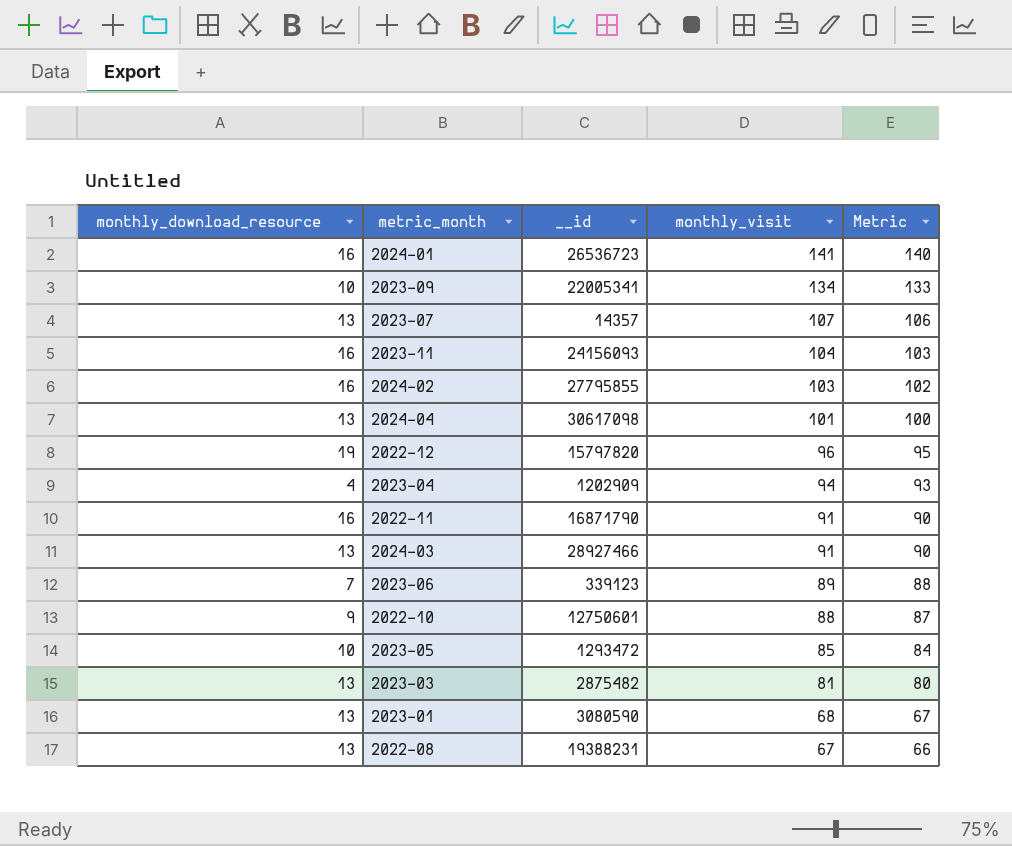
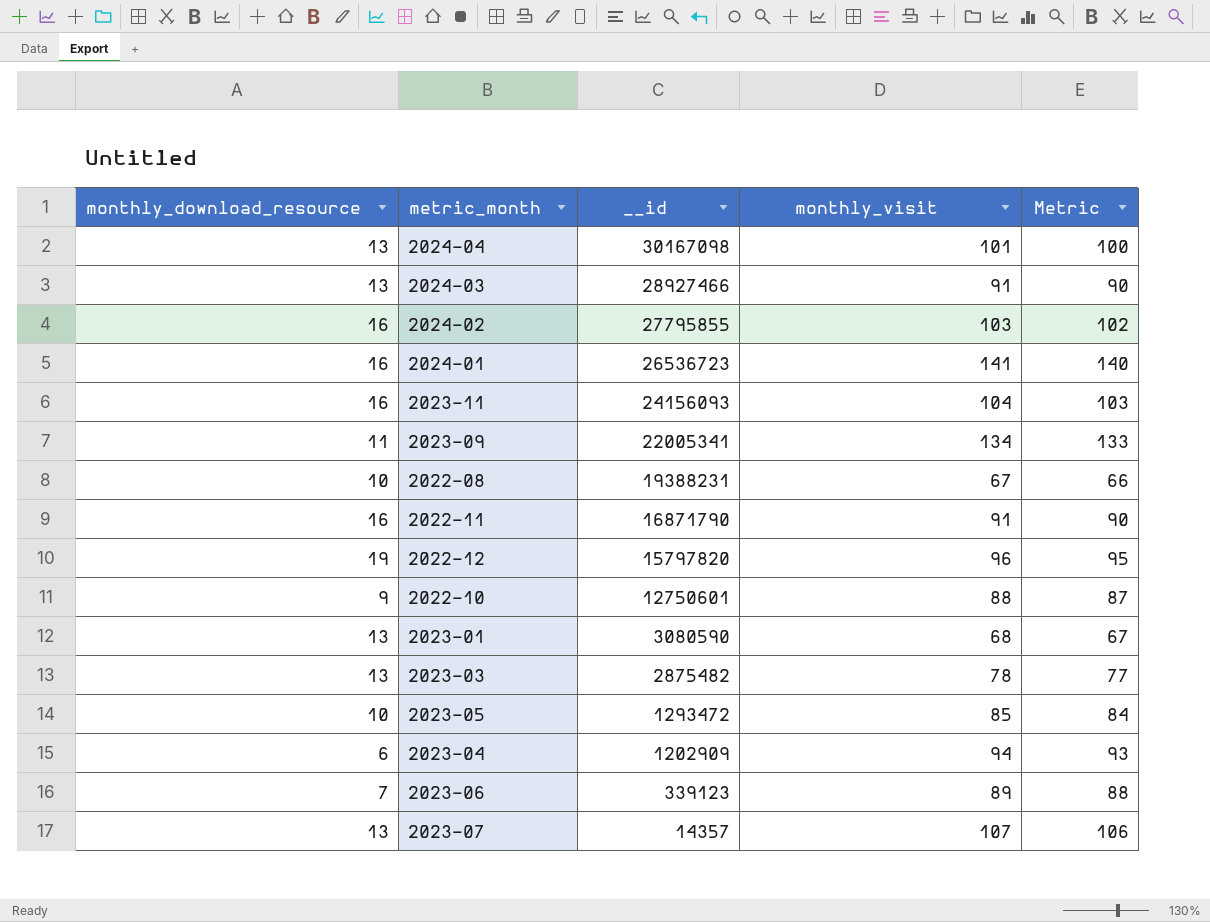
row order: monthly_visit descending -> __id descending
2024-04 | __id: 30617098 -> 30167098
2023-09 | monthly_download_resource: 10 -> 11
2022-08 | monthly_download_resource: 13 -> 10
2023-03 | monthly_visit: 81 -> 78
2023-03 | Metric: 80 -> 77
2023-04 | monthly_download_resource: 4 -> 6

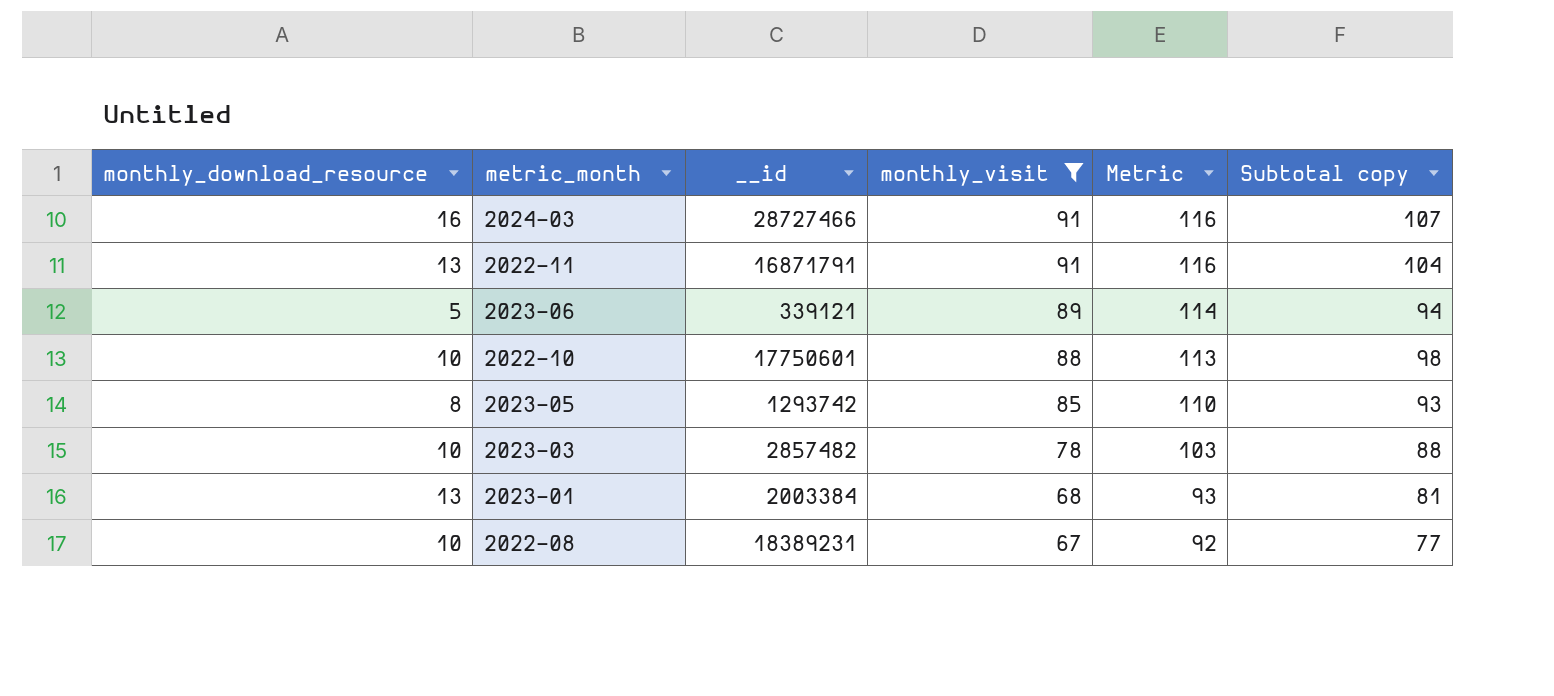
filter: none -> monthly_visit <= 91
row order: __id descending -> monthly_visit descending
column Metric | formula: [monthly_visit] - 1 -> [monthly_visit] + 25
column Subtotal copy | formula: none -> [monthly_download_resource] + [monthly_visit]
2024-03 | monthly_download_resource: 13 -> 16
2024-03 | __id: 28927466 -> 28727466
2022-11 | monthly_download_resource: 16 -> 13
2022-11 | __id: 16871790 -> 16871791
2023-06 | monthly_download_resource: 7 -> 5
2023-06 | __id: 339123 -> 339121
2022-10 | monthly_download_resource: 9 -> 10
2022-10 | __id: 12750601 -> 17750601
2023-05 | monthly_download_resource: 10 -> 8
2023-05 | __id: 1293472 -> 1293742
2023-03 | monthly_download_resource: 13 -> 10
2023-03 | __id: 2875482 -> 2857482
2023-01 | __id: 3080590 -> 2003384
2022-08 | __id: 19388231 -> 18389231

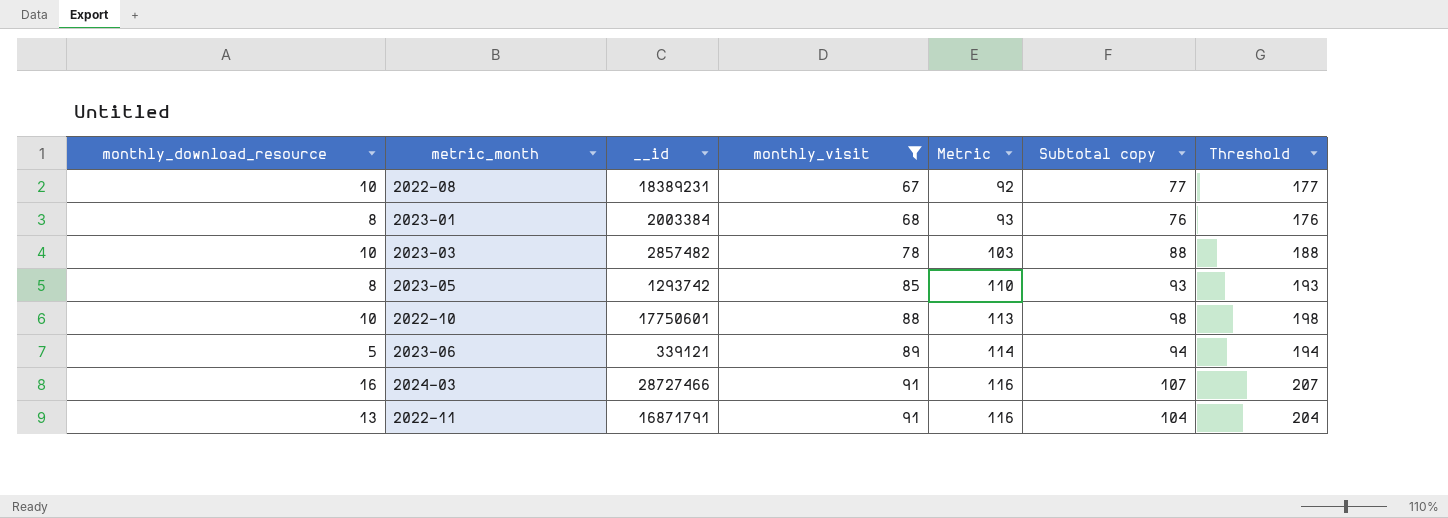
row order: monthly_visit descending -> monthly_visit ascending
column Threshold | formula: none -> [Subtotal copy] + 100
2023-01 | monthly_download_resource: 13 -> 8
2023-01 | Subtotal copy: 81 -> 76

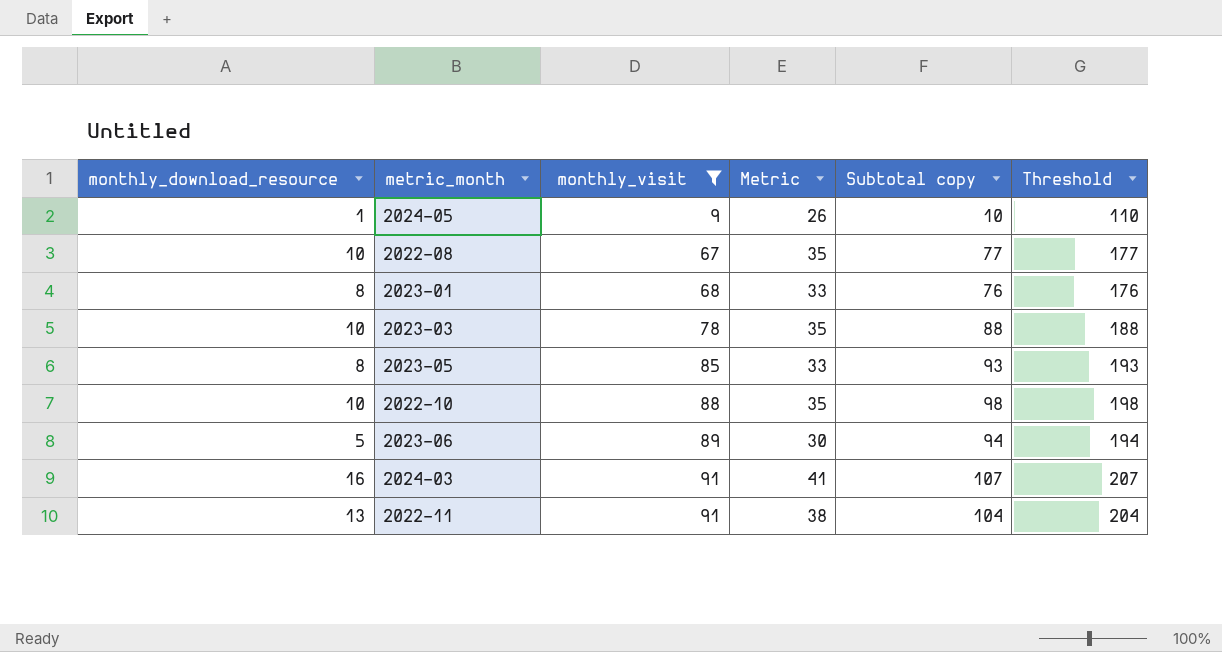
column __id | position: 3 -> none
column Metric | formula: [monthly_visit] + 25 -> [monthly_download_resource] + 25
row 2024-05: none -> 1 | 9 | 26 | 10 | 110

